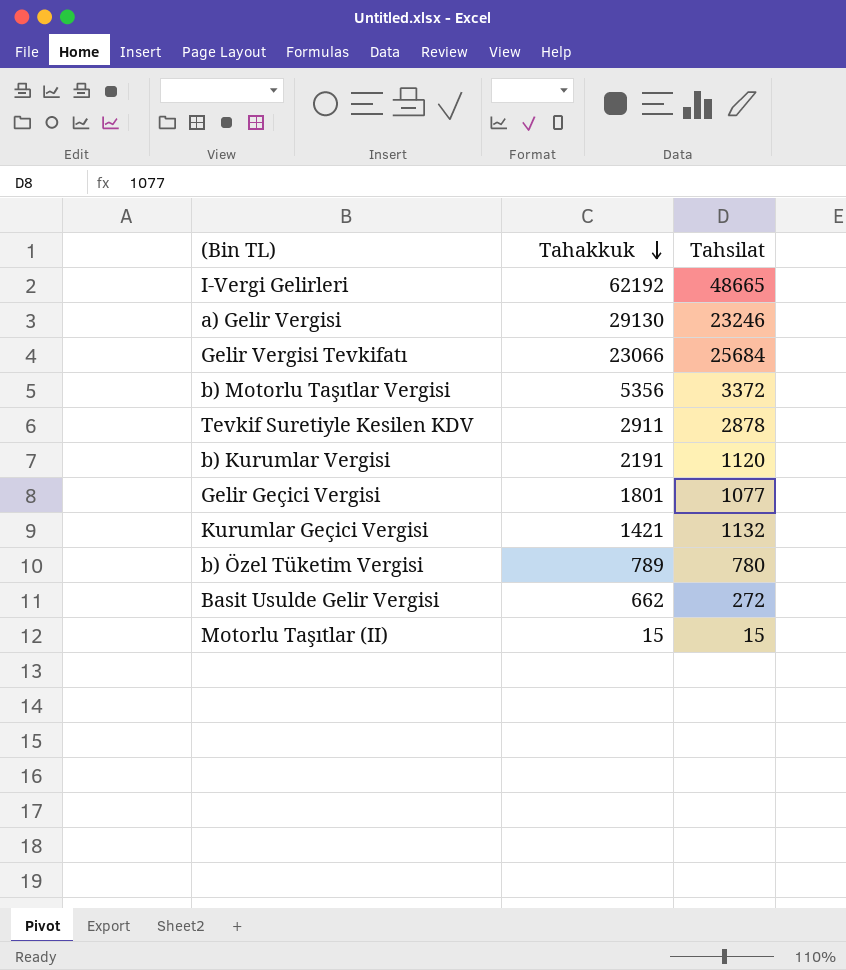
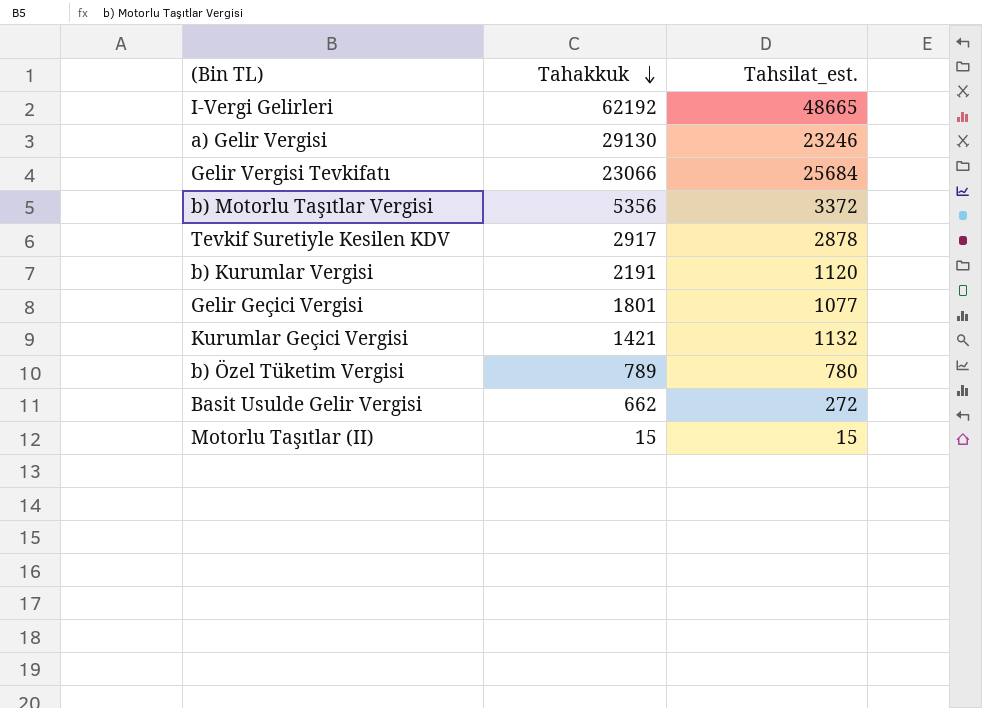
column name: Tahsilat -> Tahsilat_est.
Tevkif Suretiyle Kesilen KDV | Tahakkuk: 2911 -> 2917

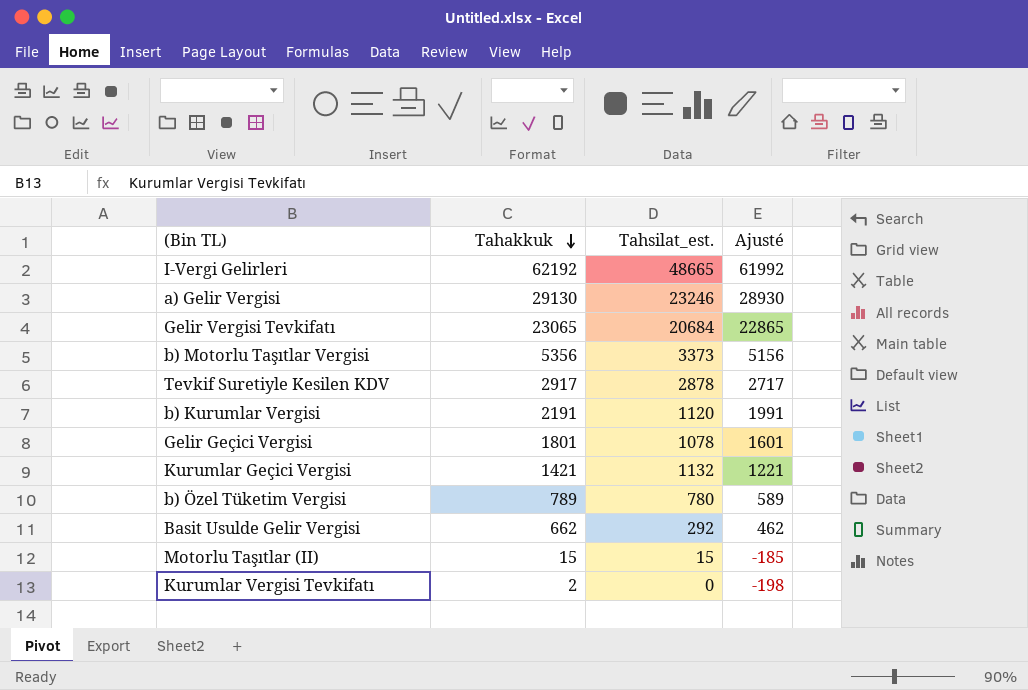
column Ajusté | formula: none -> [Tahakkuk] - 200
Gelir Vergisi Tevkifatı | Tahakkuk: 23066 -> 23065
Gelir Vergisi Tevkifatı | Tahsilat_est.: 25684 -> 20684
b) Motorlu Taşıtlar Vergisi | Tahsilat_est.: 3372 -> 3373
Gelir Geçici Vergisi | Tahsilat_est.: 1077 -> 1078
Basit Usulde Gelir Vergisi | Tahsilat_est.: 272 -> 292
row Kurumlar Vergisi Tevkifatı: none -> 2 | 0 | -198

